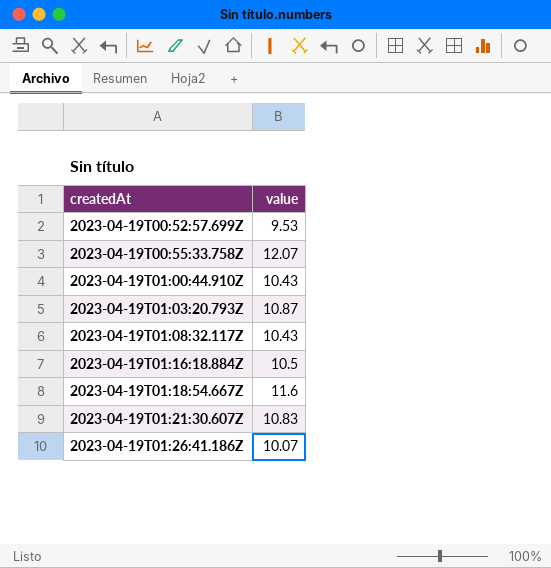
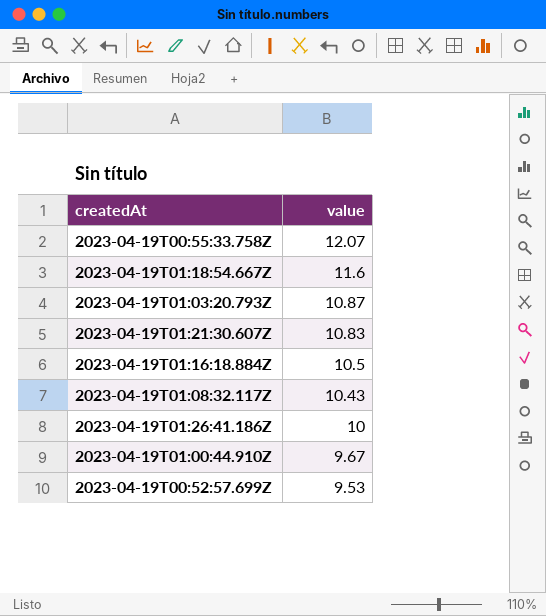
row order: createdAt ascending -> value descending
2023-04-19T01:26:41.186Z | value: 10.07 -> 10
2023-04-19T01:00:44.910Z | value: 10.43 -> 9.67

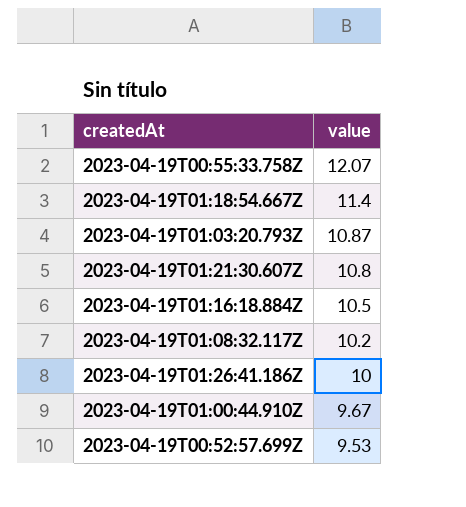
2023-04-19T01:18:54.667Z | value: 11.6 -> 11.4
2023-04-19T01:21:30.607Z | value: 10.83 -> 10.8
2023-04-19T01:08:32.117Z | value: 10.43 -> 10.2

